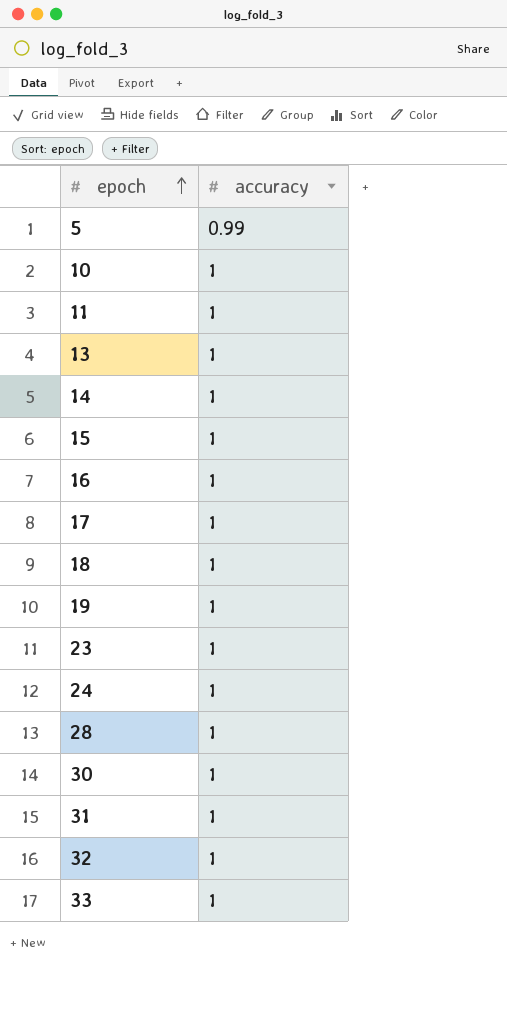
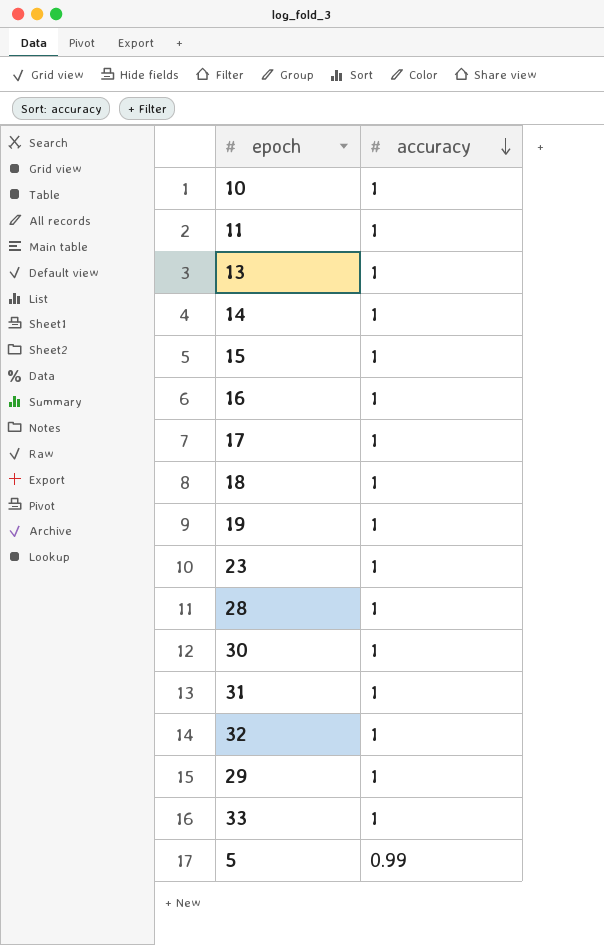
row order: epoch ascending -> accuracy descending
row 24: 1 -> none
row 29: none -> 1

